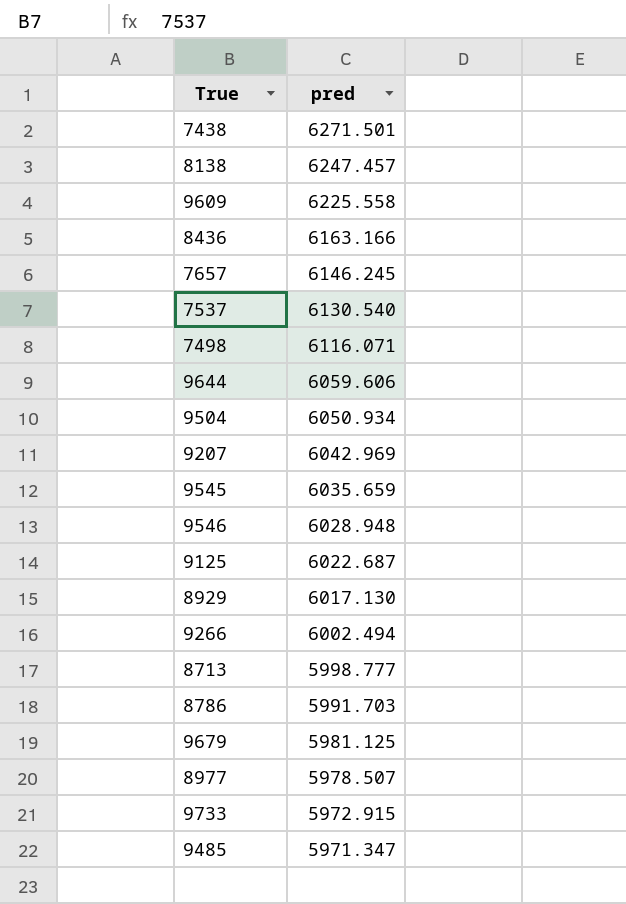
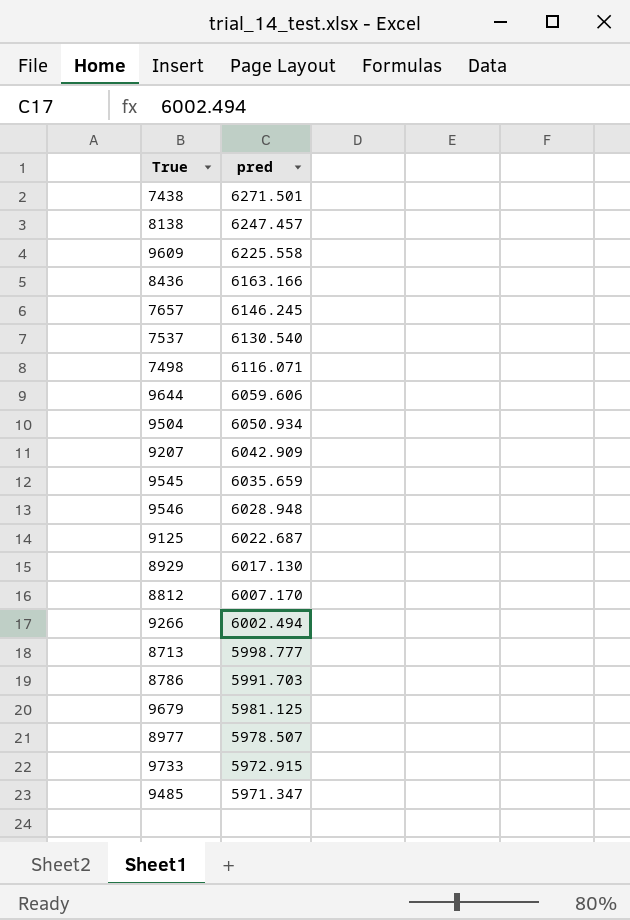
9207 | pred: 6042.969 -> 6042.909
row 8812: none -> 6007.170

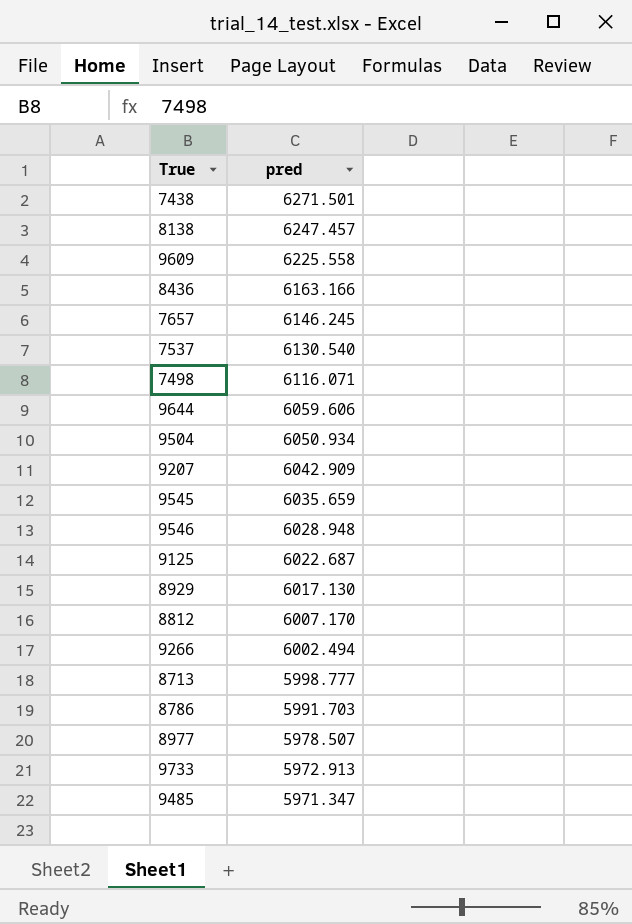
row 9679: 5981.125 -> none
9733 | pred: 5972.915 -> 5972.913

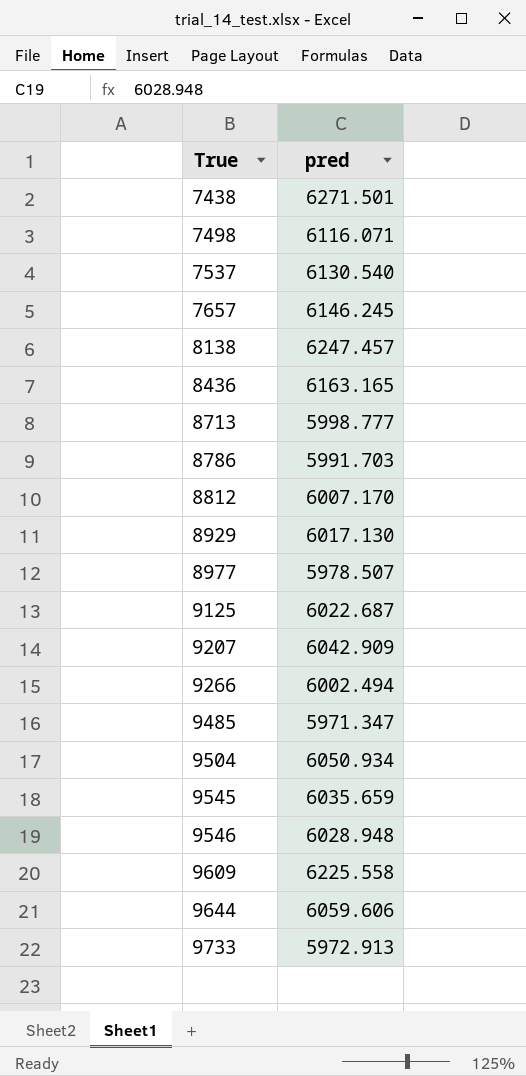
row order: pred descending -> True ascending
8436 | pred: 6163.166 -> 6163.165

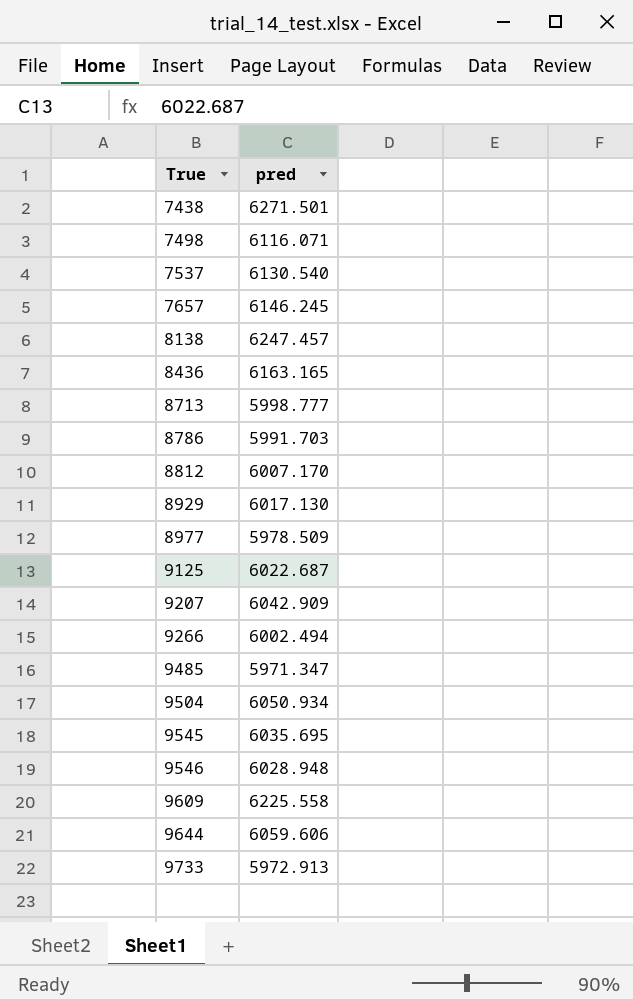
8977 | pred: 5978.507 -> 5978.509
9545 | pred: 6035.659 -> 6035.695

